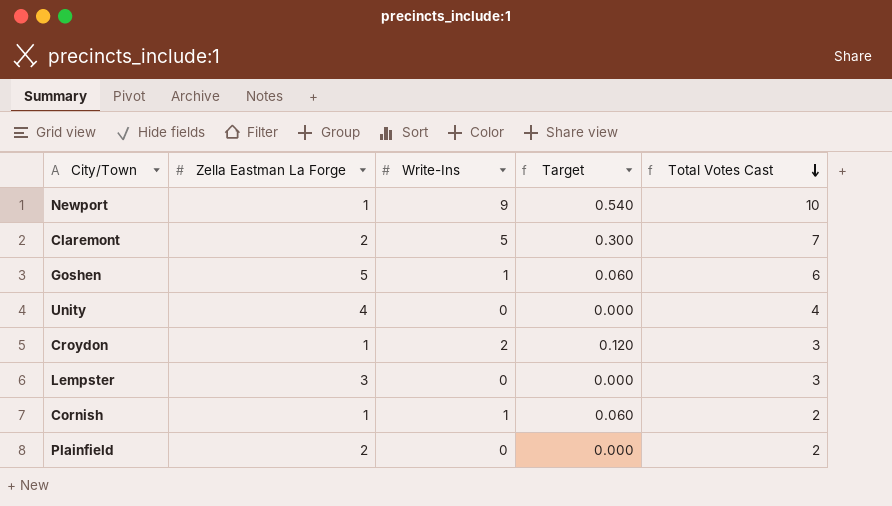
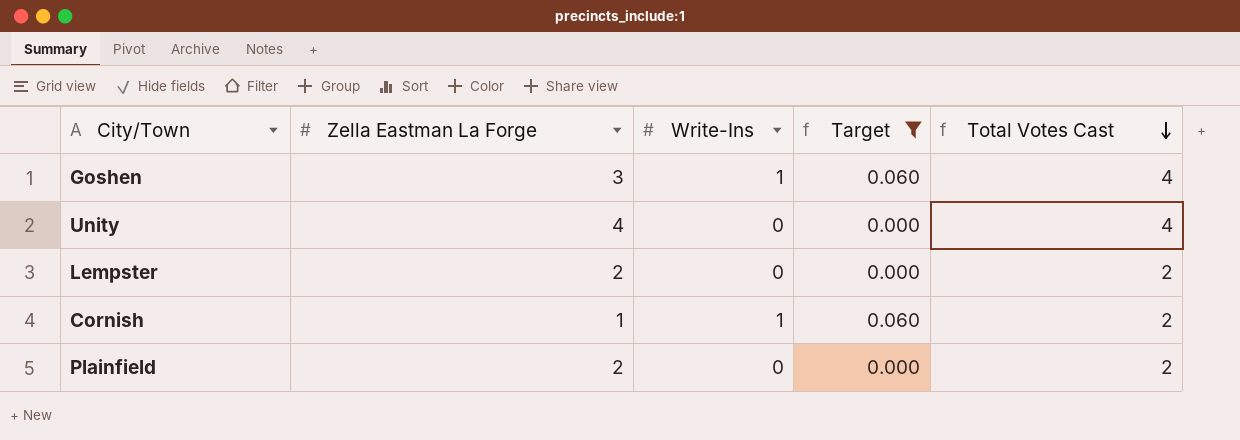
filter: none -> Target <= 0.060
Goshen | Zella Eastman La Forge: 5 -> 3
Goshen | Total Votes Cast: 6 -> 4
Lempster | Zella Eastman La Forge: 3 -> 2
Lempster | Total Votes Cast: 3 -> 2

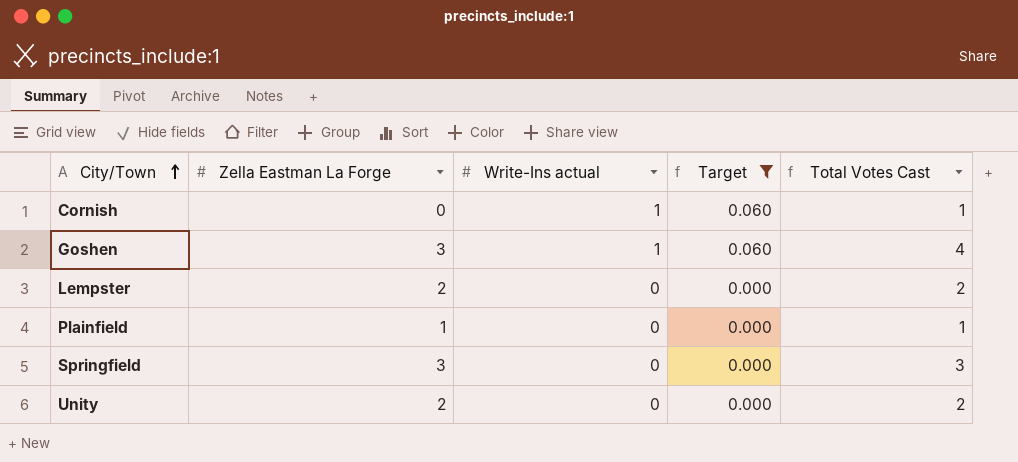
row order: Total Votes Cast descending -> City/Town ascending
column name: Write-Ins -> Write-Ins actual
Cornish | Zella Eastman La Forge: 1 -> 0
Cornish | Total Votes Cast: 2 -> 1
Plainfield | Zella Eastman La Forge: 2 -> 1
Plainfield | Total Votes Cast: 2 -> 1
row Springfield: none -> 3 | 0 | 0.000 | 3
Unity | Zella Eastman La Forge: 4 -> 2
Unity | Total Votes Cast: 4 -> 2

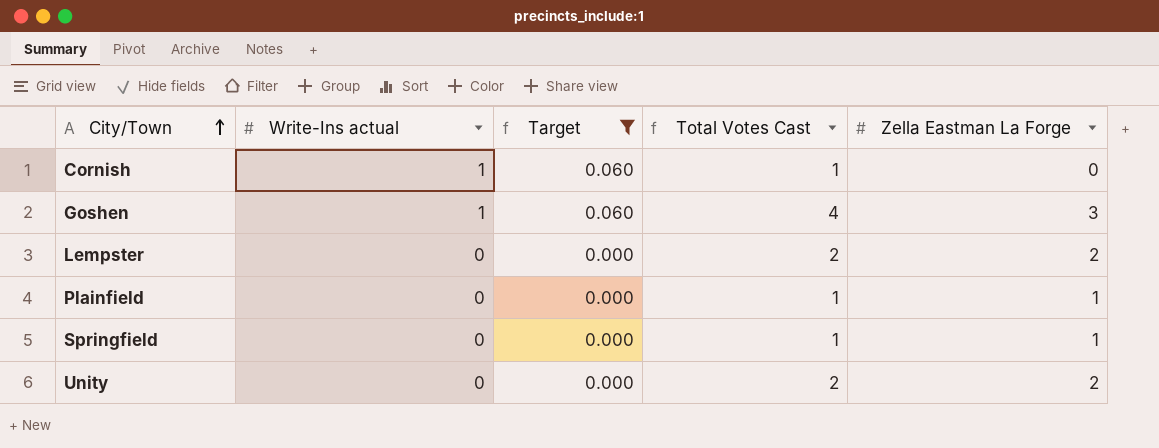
column Zella Eastman La Forge | position: 2 -> 5
Springfield | Total Votes Cast: 3 -> 1
Springfield | Zella Eastman La Forge: 3 -> 1

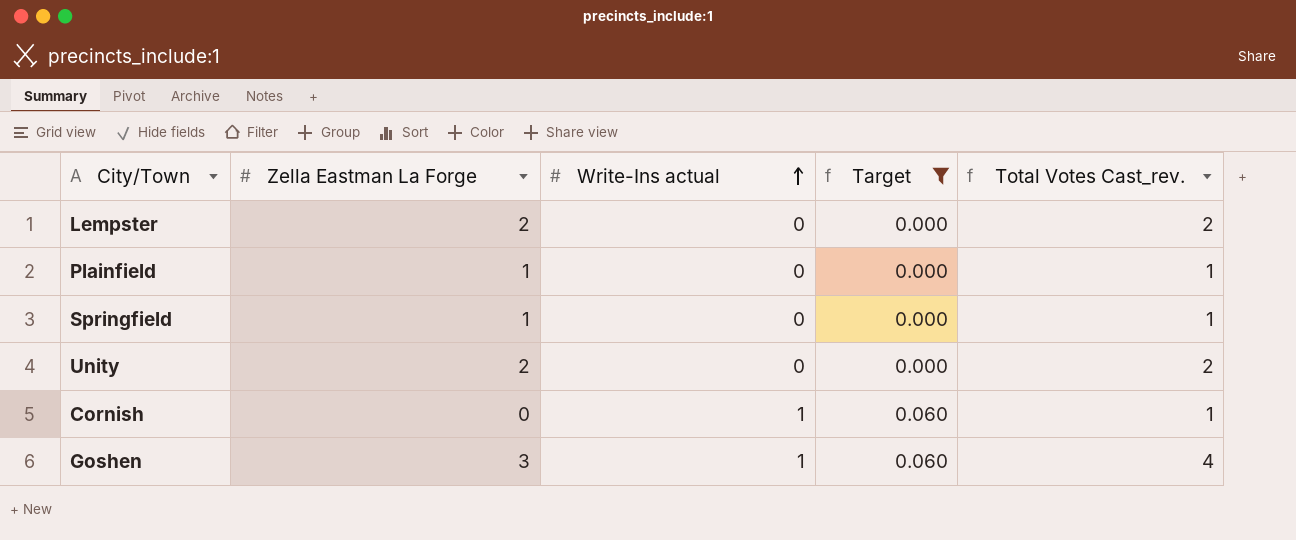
row order: City/Town ascending -> Write-Ins actual ascending
column Zella Eastman La Forge | position: 5 -> 2
column name: Total Votes Cast -> Total Votes Cast_rev.

